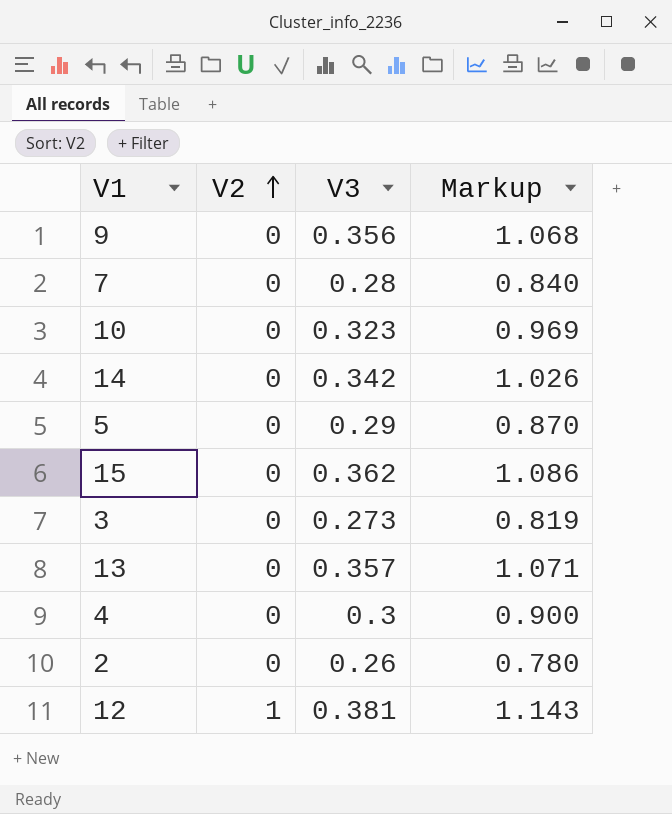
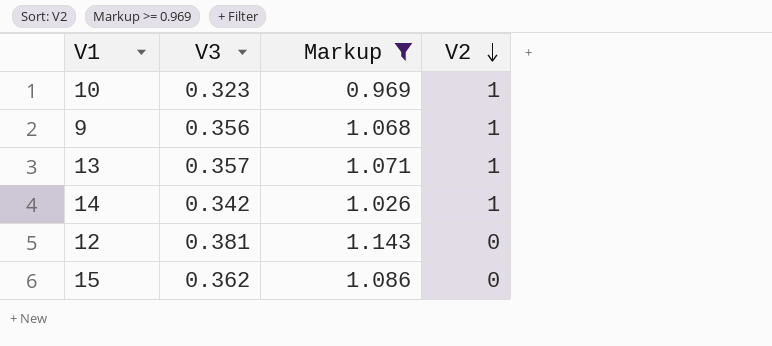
filter: none -> Markup >= 0.969
row order: V2 ascending -> V2 descending
column V2 | position: 2 -> 4
10 | V2: 0 -> 1
9 | V2: 0 -> 1
13 | V2: 0 -> 1
14 | V2: 0 -> 1
12 | V2: 1 -> 0

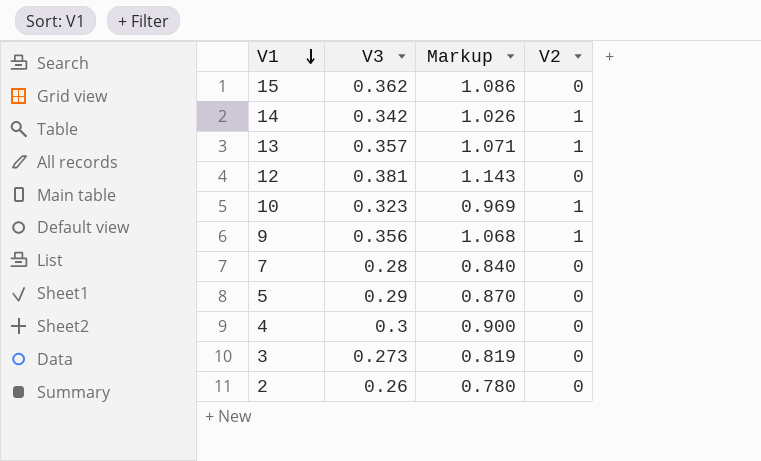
filter: Markup >= 0.969 -> none
row order: V2 descending -> V1 descending

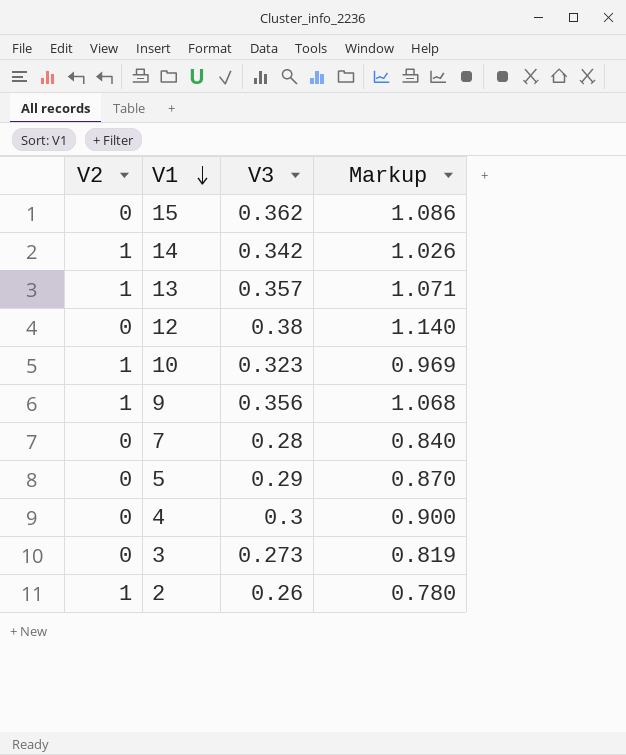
column V2 | position: 4 -> 1
12 | V3: 0.381 -> 0.38
12 | Markup: 1.143 -> 1.140
2 | V2: 0 -> 1

